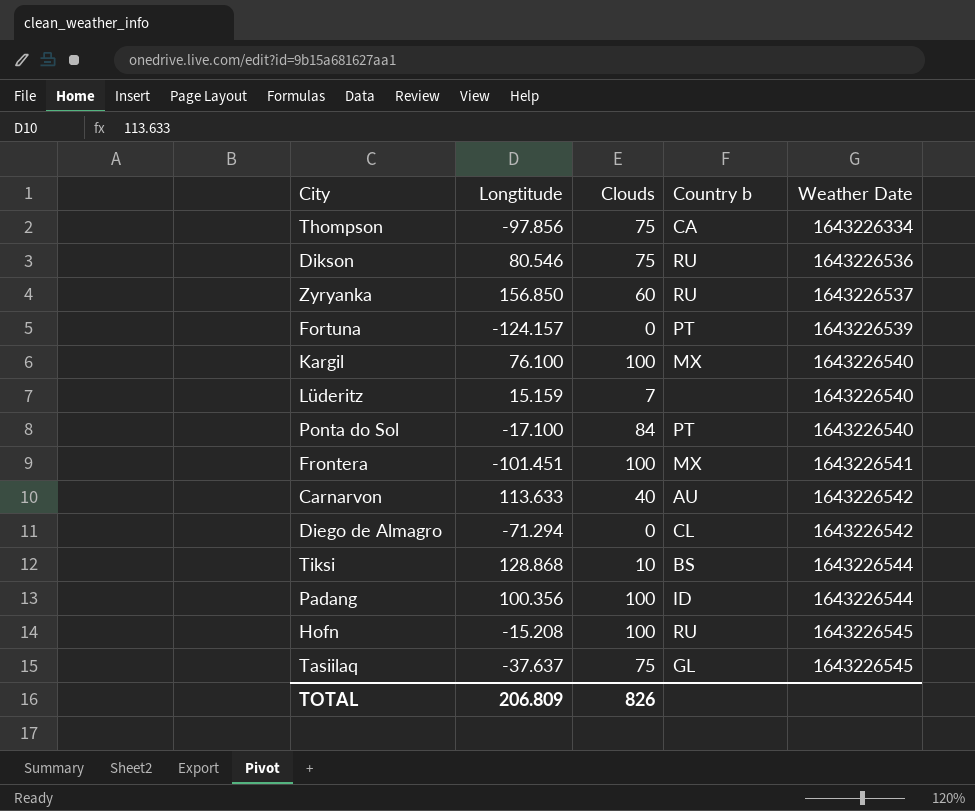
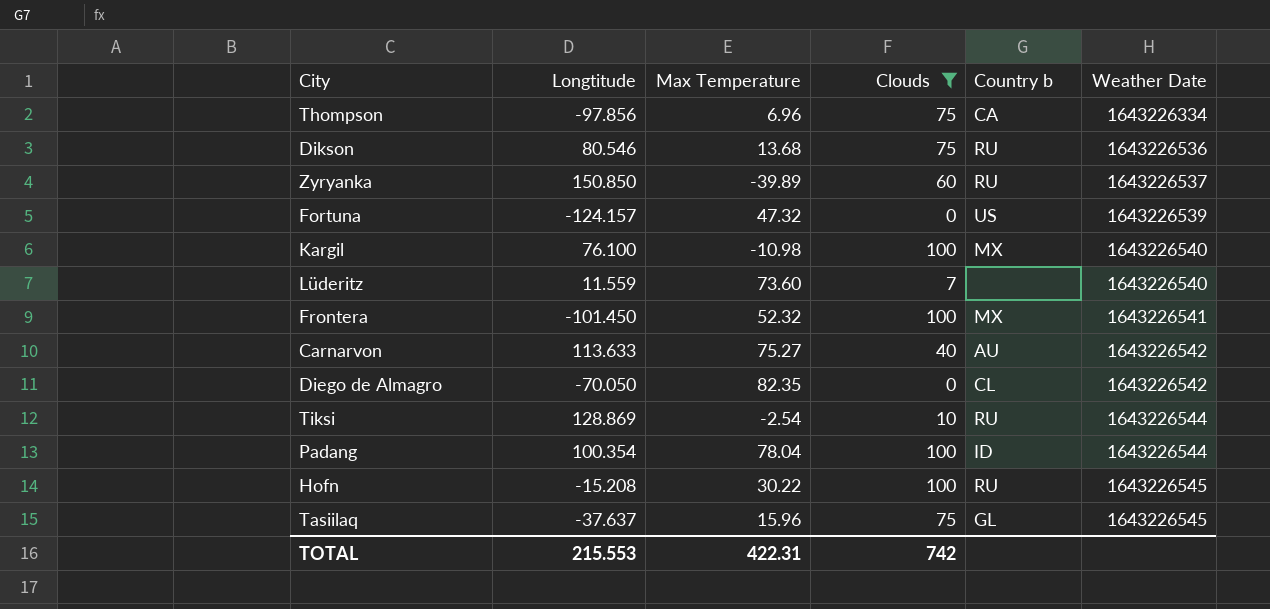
filter: none -> Clouds != 84
column Max Temperature | position: none -> 3
Zyryanka | Longtitude: 156.850 -> 150.850
Fortuna | Country b: PT -> US
Lüderitz | Longtitude: 15.159 -> 11.559
Frontera | Longtitude: -101.451 -> -101.450
Diego de Almagro | Longtitude: -71.294 -> -70.050
Tiksi | Longtitude: 128.868 -> 128.869
Tiksi | Country b: BS -> RU
Padang | Longtitude: 100.356 -> 100.354
TOTAL | Longtitude: 206.809 -> 215.553
TOTAL | Clouds: 826 -> 742

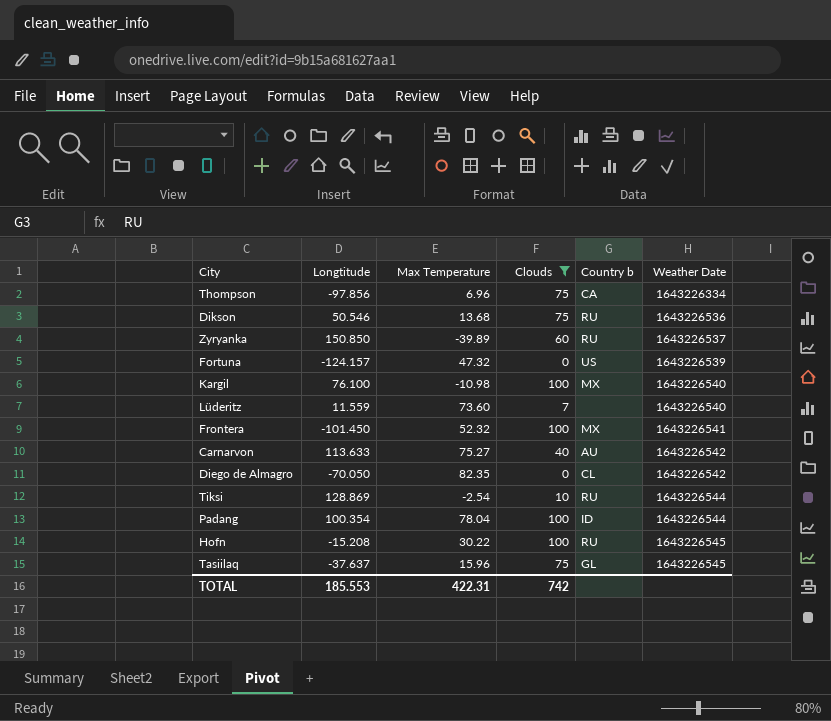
Dikson | Longtitude: 80.546 -> 50.546
TOTAL | Longtitude: 215.553 -> 185.553

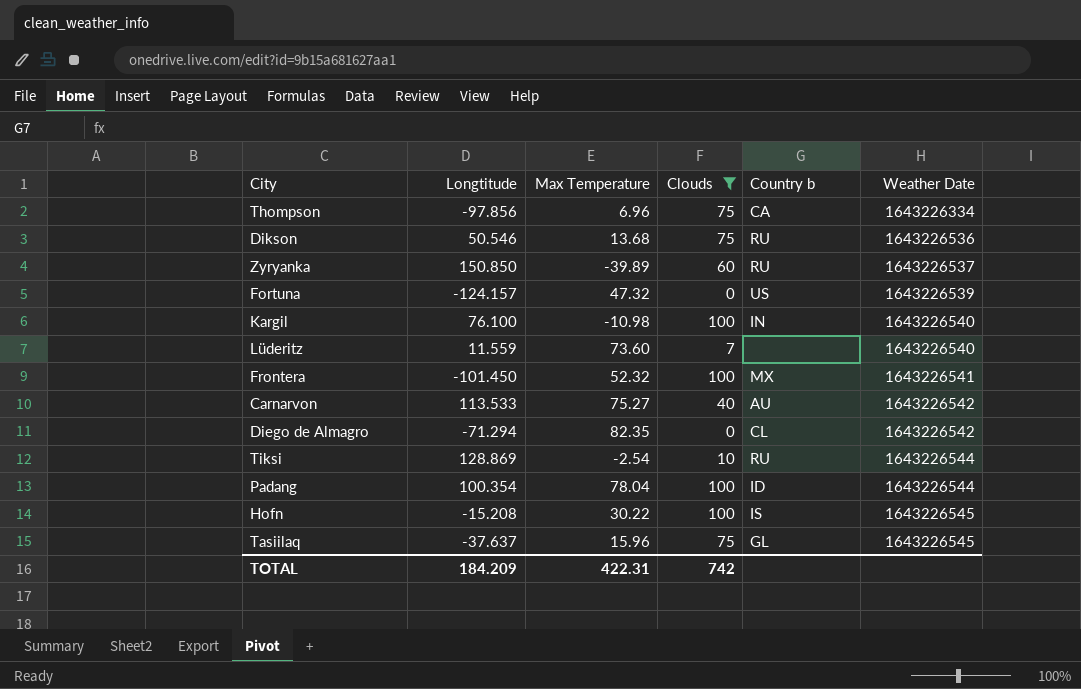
Kargil | Country b: MX -> IN
Carnarvon | Longtitude: 113.633 -> 113.533
Diego de Almagro | Longtitude: -70.050 -> -71.294
Hofn | Country b: RU -> IS
TOTAL | Longtitude: 185.553 -> 184.209

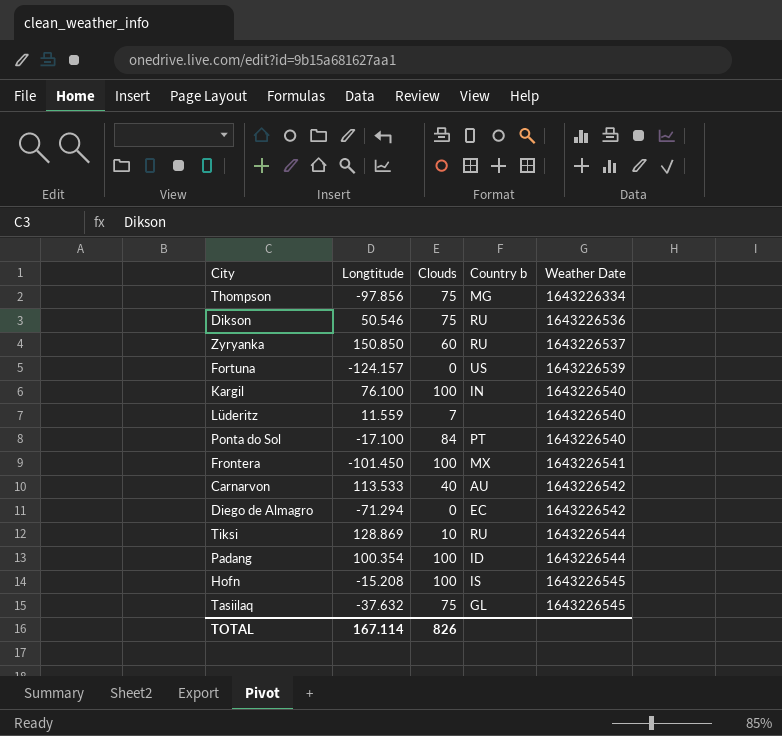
filter: Clouds != 84 -> none
column Max Temperature | position: 3 -> none
Thompson | Country b: CA -> MG
Diego de Almagro | Country b: CL -> EC
Tasiilaq | Longtitude: -37.637 -> -37.632
TOTAL | Longtitude: 184.209 -> 167.114
TOTAL | Clouds: 742 -> 826

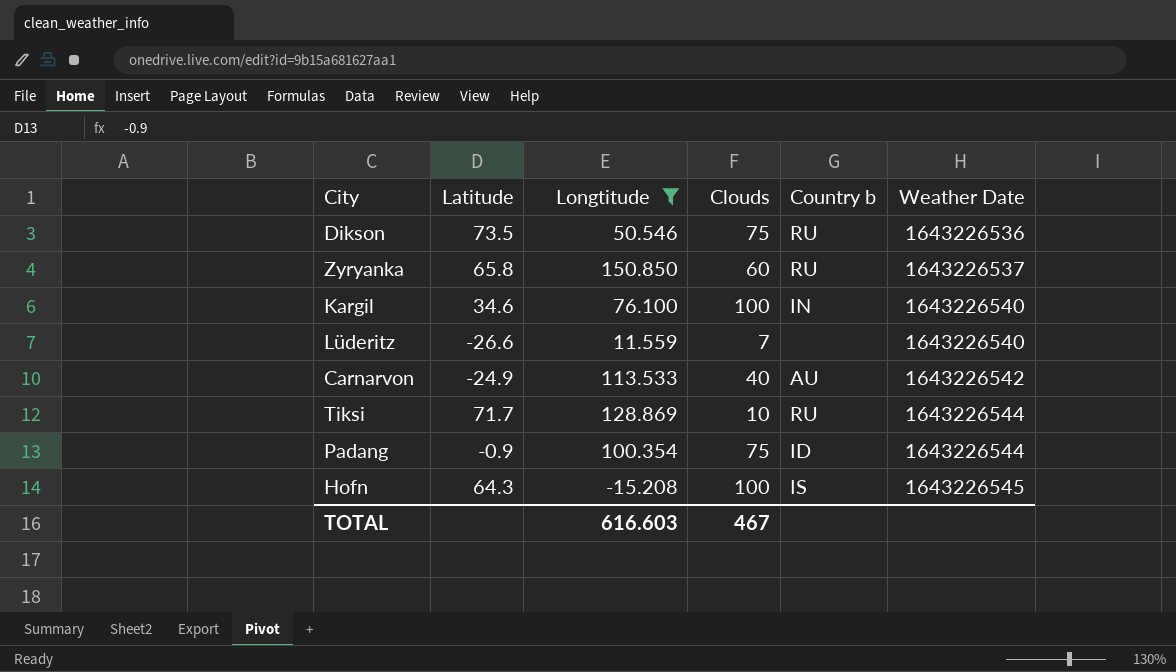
filter: none -> Longtitude >= -15.208
column Latitude | position: none -> 2
Padang | Clouds: 100 -> 75
TOTAL | Longtitude: 167.114 -> 616.603
TOTAL | Clouds: 826 -> 467

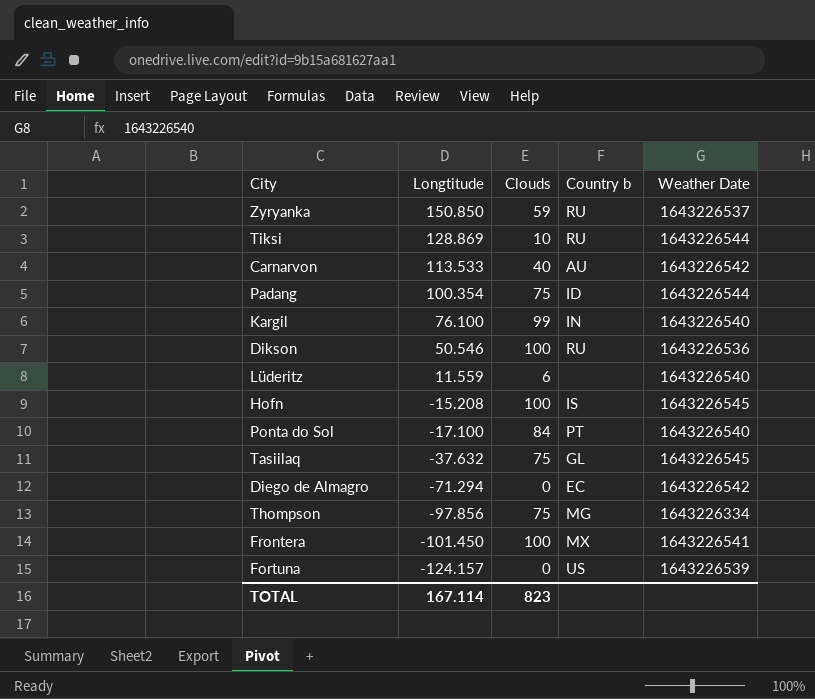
filter: Longtitude >= -15.208 -> none
row order: Weather Date ascending -> Longtitude descending
column Latitude | position: 2 -> none
Zyryanka | Clouds: 60 -> 59
Kargil | Clouds: 100 -> 99
Dikson | Clouds: 75 -> 100
Lüderitz | Clouds: 7 -> 6
TOTAL | Longtitude: 616.603 -> 167.114
TOTAL | Clouds: 467 -> 823

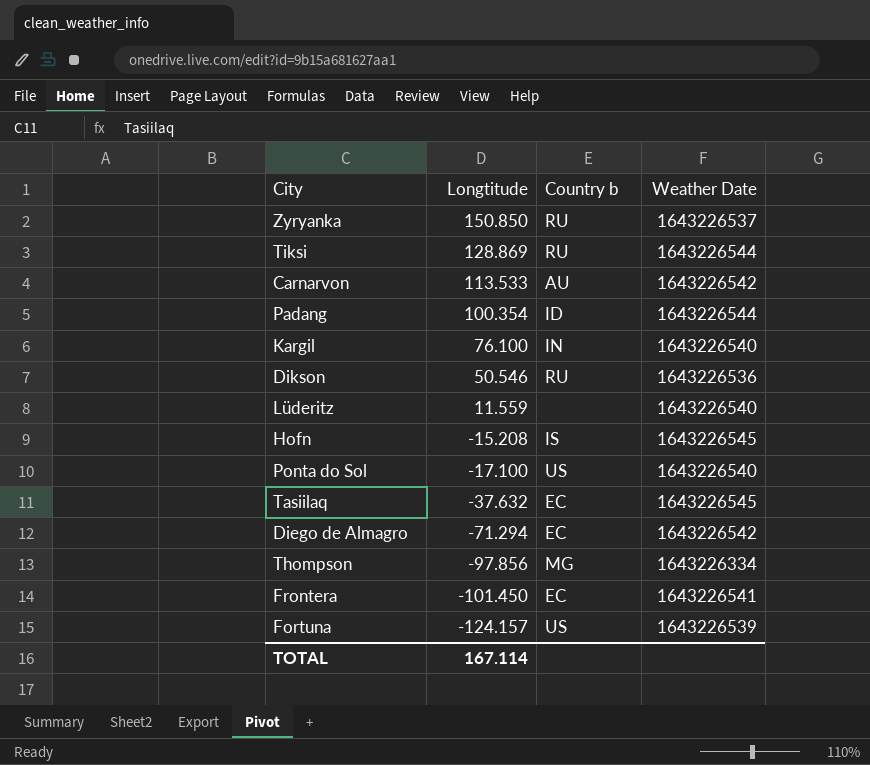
column Clouds | position: 3 -> none
Ponta do Sol | Country b: PT -> US
Tasiilaq | Country b: GL -> EC
Frontera | Country b: MX -> EC

